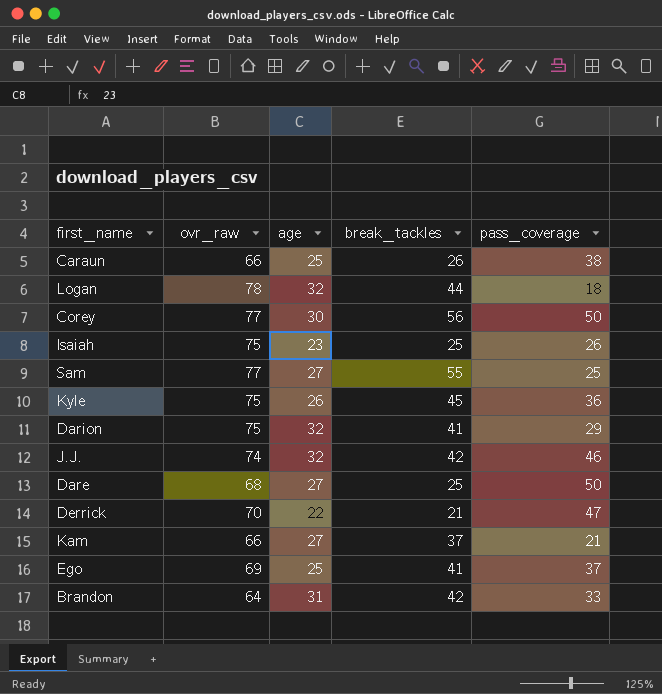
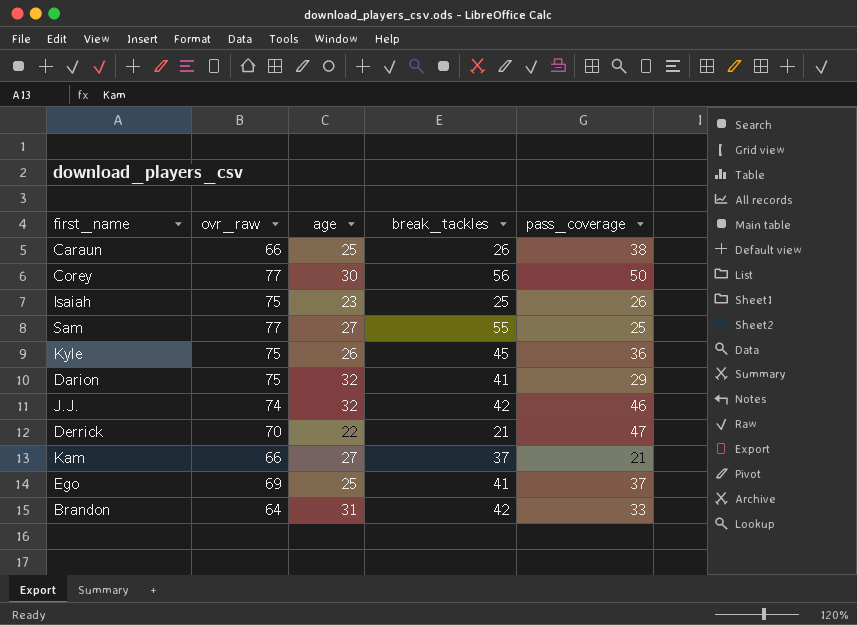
row Logan: 78 | 32 | 44 | 18 -> none
row Dare: 68 | 27 | 25 | 50 -> none

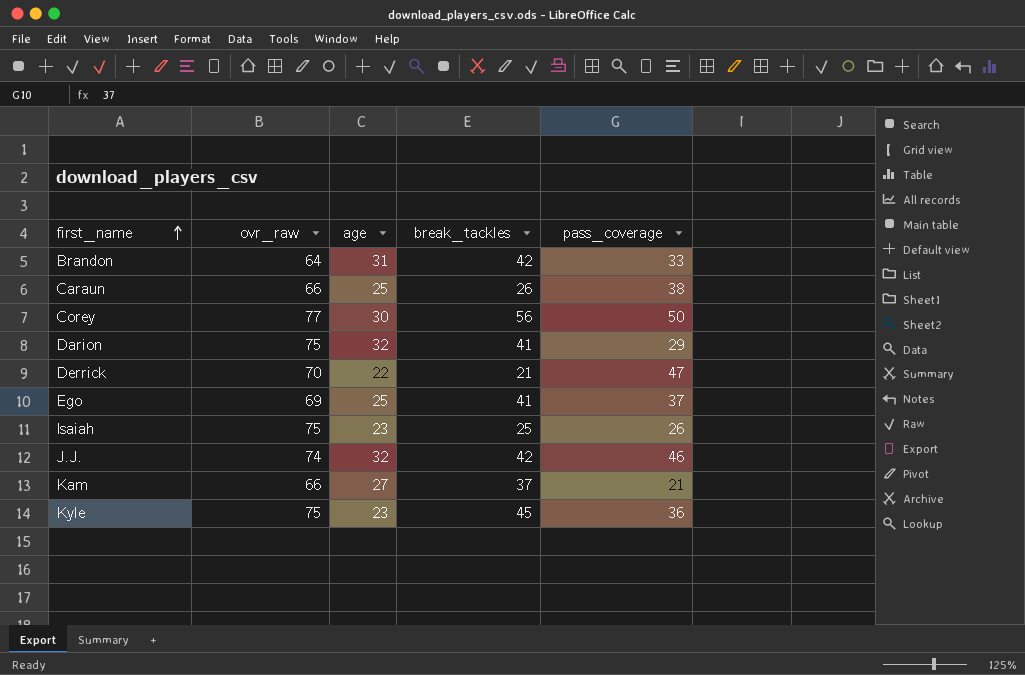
row order: none -> first_name ascending
row Sam: 77 | 27 | 55 | 25 -> none
Kyle | age: 26 -> 23

